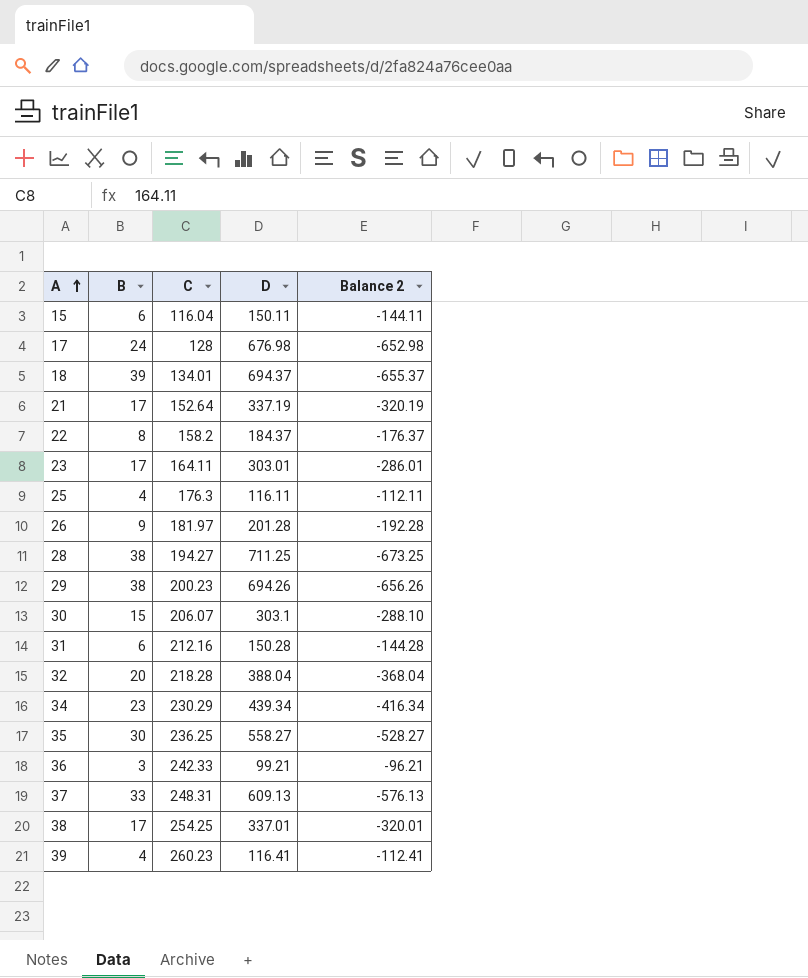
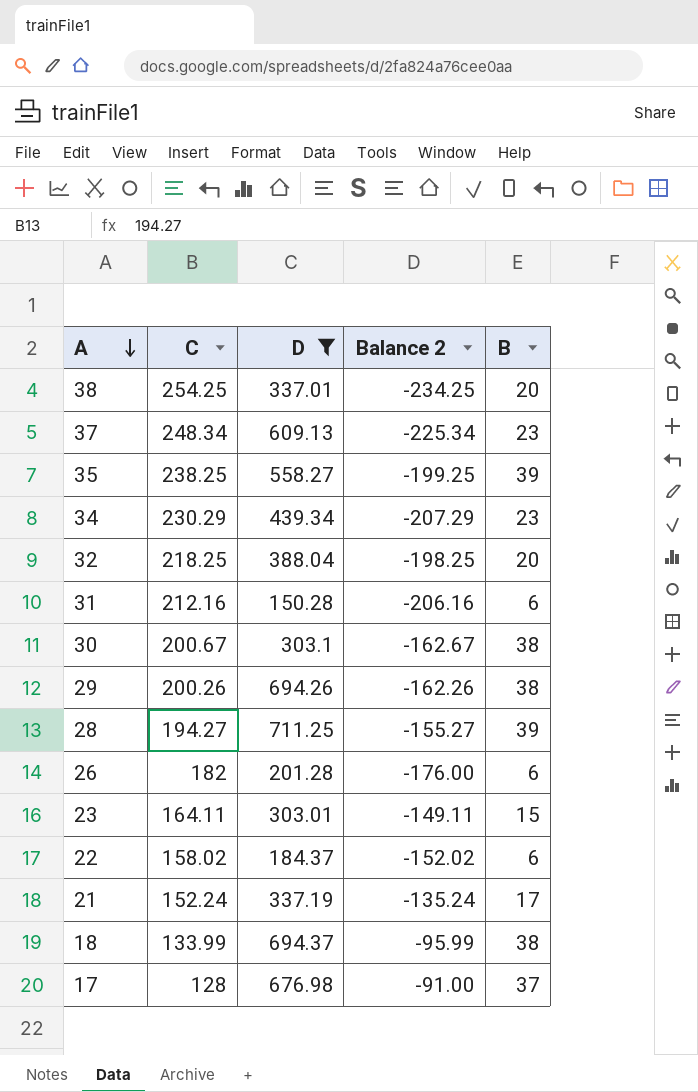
filter: none -> D >= 150.28
row order: A ascending -> A descending
column Balance 2 | formula: [B] - [D] -> [B] - [C]
column B | position: 2 -> 5
38 | B: 17 -> 20
37 | C: 248.31 -> 248.34
37 | B: 33 -> 23
35 | C: 236.25 -> 238.25
35 | B: 30 -> 39
32 | C: 218.28 -> 218.25
30 | C: 206.07 -> 200.67
30 | B: 15 -> 38
29 | C: 200.23 -> 200.26
28 | B: 38 -> 39
26 | C: 181.97 -> 182
26 | B: 9 -> 6
23 | B: 17 -> 15
22 | C: 158.2 -> 158.02
22 | B: 8 -> 6
21 | C: 152.64 -> 152.24
18 | C: 134.01 -> 133.99
18 | B: 39 -> 38
17 | B: 24 -> 37

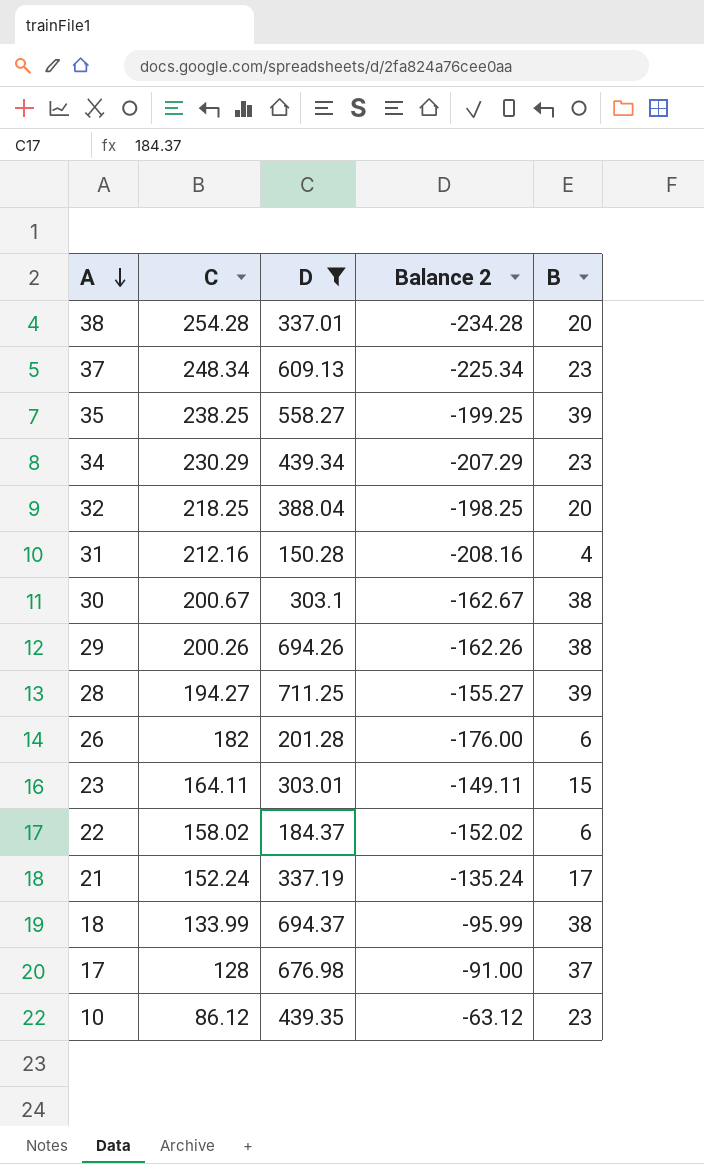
38 | C: 254.25 -> 254.28
38 | Balance 2: -234.25 -> -234.28
31 | Balance 2: -206.16 -> -208.16
31 | B: 6 -> 4
row 10: none -> 86.12 | 439.35 | -63.12 | 23

